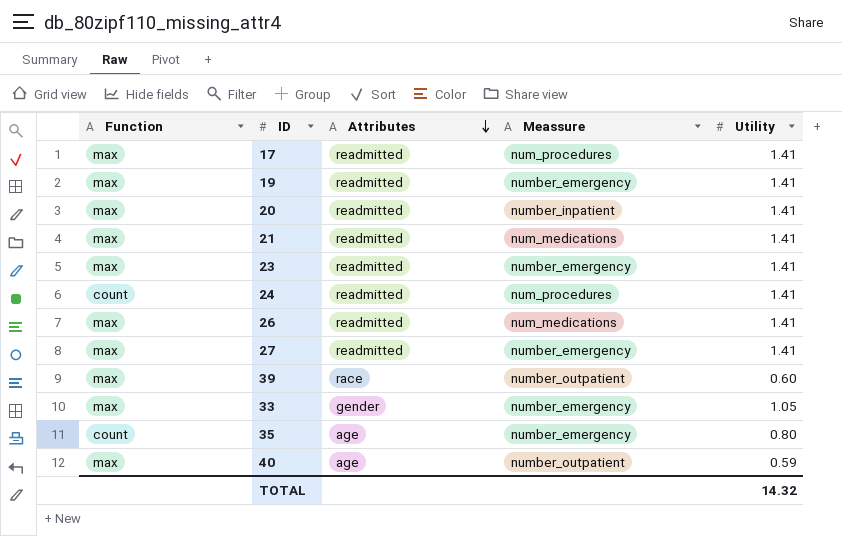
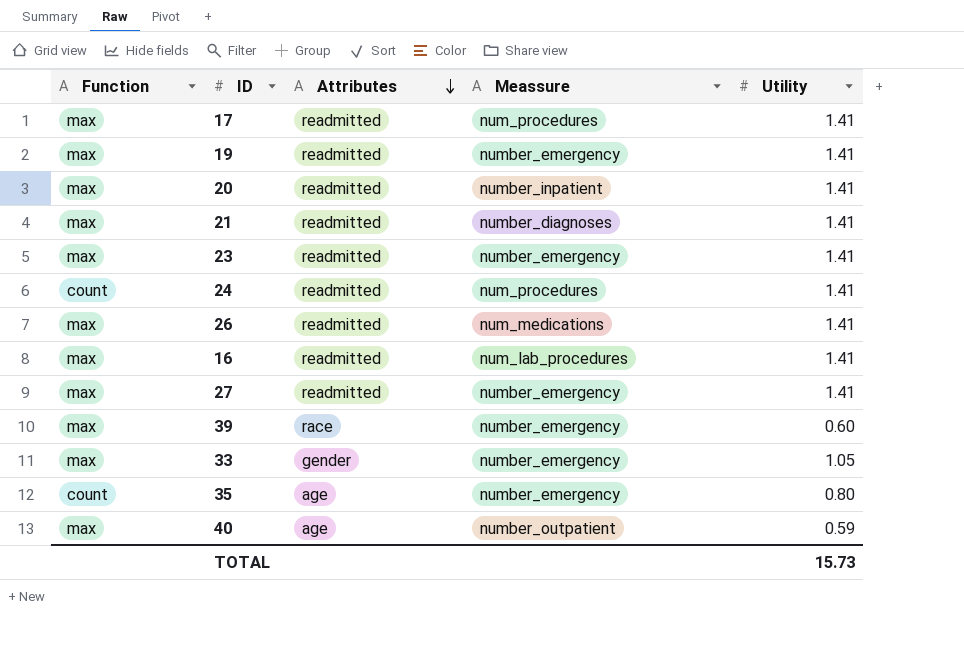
21 | Meassure: num_medications -> number_diagnoses
row 16: none -> max | readmitted | num_lab_procedures | 1.41
39 | Meassure: number_outpatient -> number_emergency
TOTAL | Utility: 14.32 -> 15.73

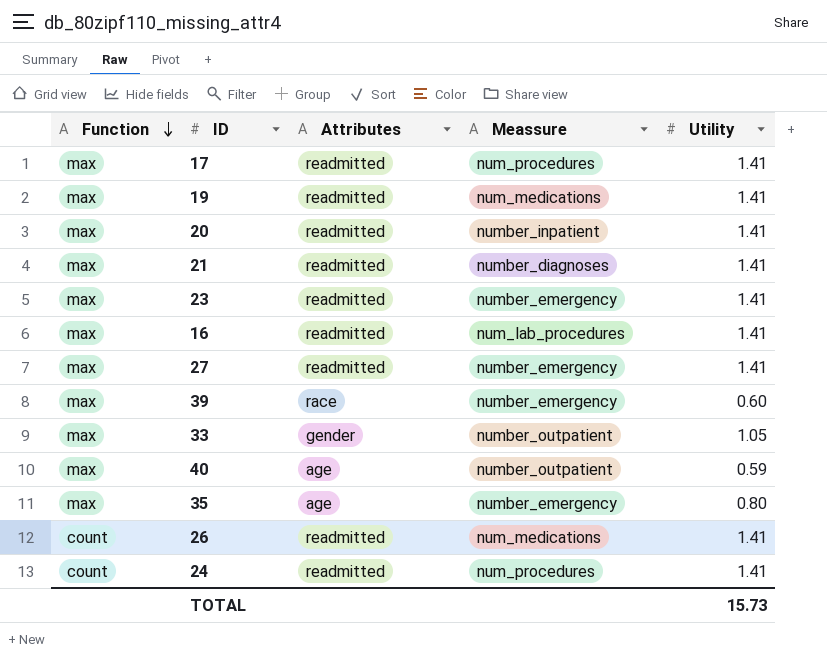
row order: Attributes descending -> Function descending
19 | Meassure: number_emergency -> num_medications
33 | Meassure: number_emergency -> number_outpatient
35 | Function: count -> max
26 | Function: max -> count

